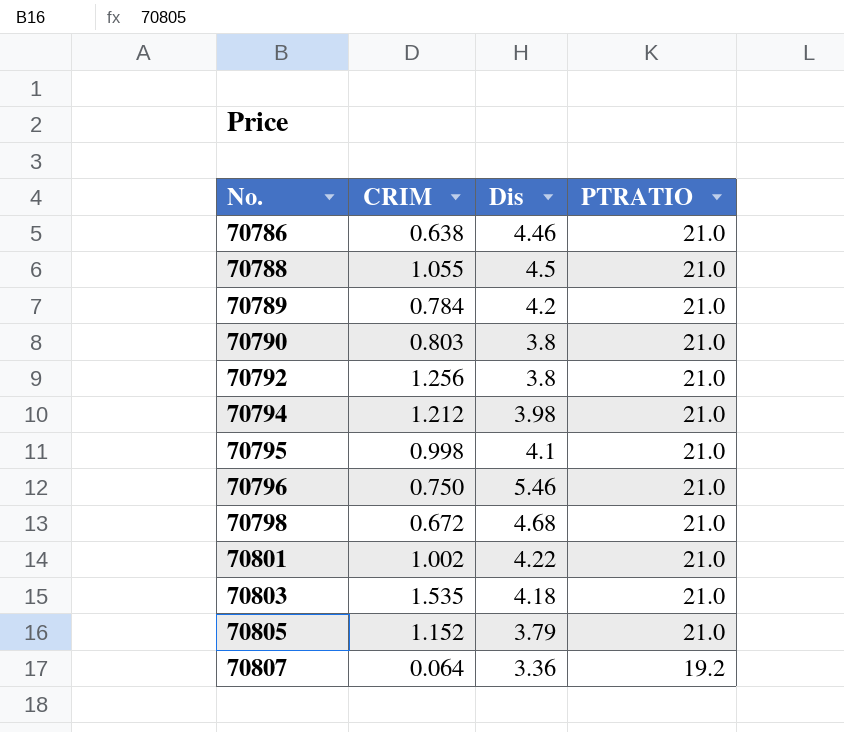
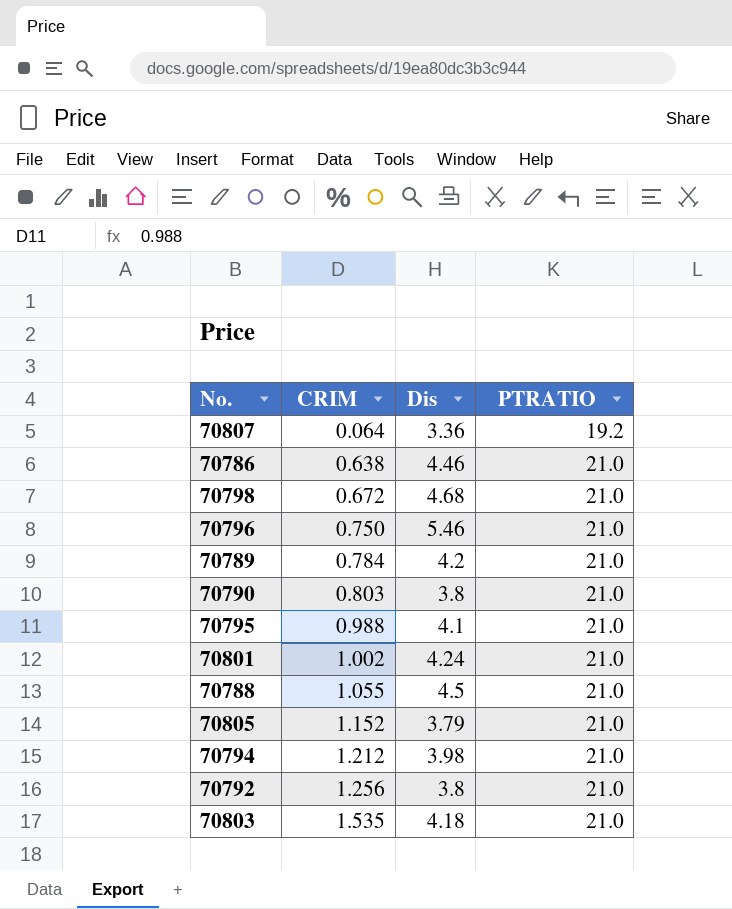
row order: No. ascending -> CRIM ascending
70795 | CRIM: 0.998 -> 0.988
70801 | Dis: 4.22 -> 4.24

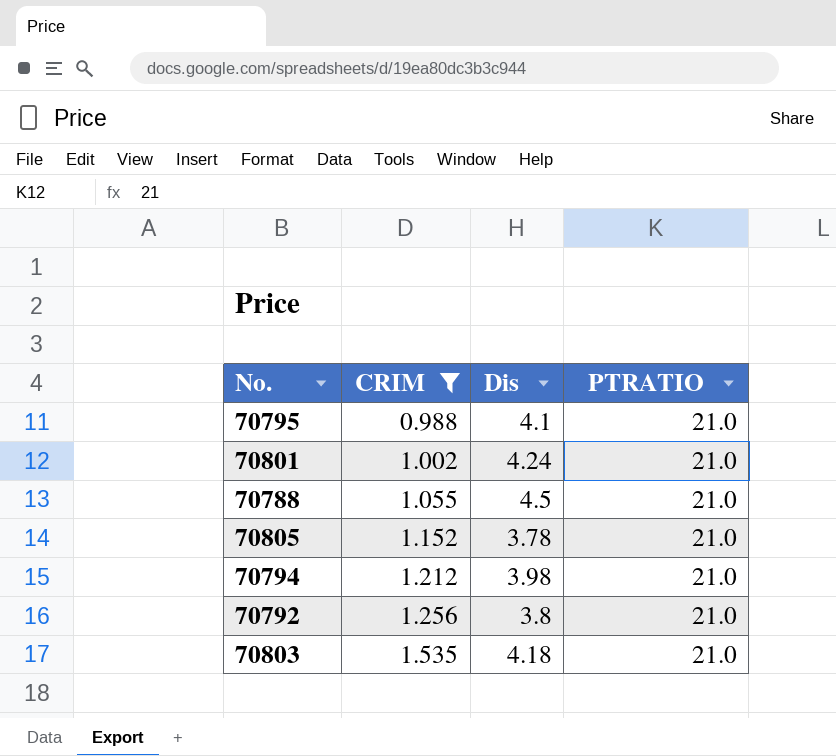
filter: none -> CRIM >= 0.988
70805 | Dis: 3.79 -> 3.78

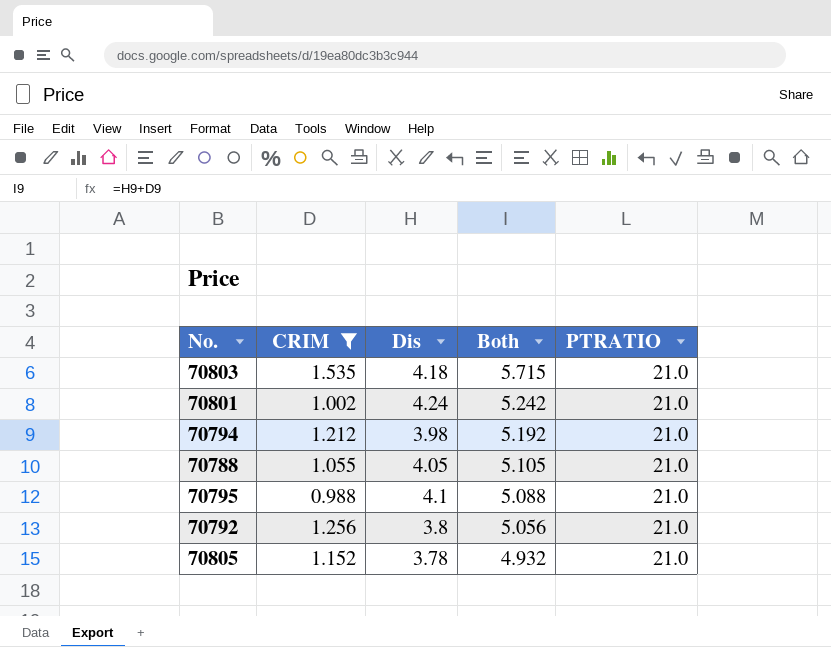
row order: CRIM ascending -> Both descending
column Both | formula: none -> [CRIM] + [Dis]
70788 | Dis: 4.5 -> 4.05

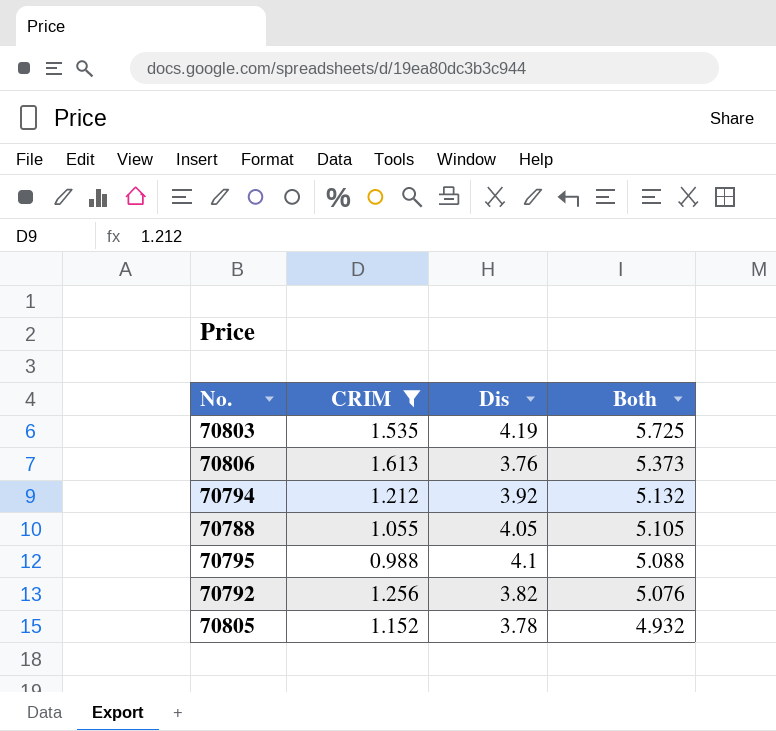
column PTRATIO | position: 5 -> none
row 70801: 1.002 | 4.24 | 5.242 | 21.0 -> none
70803 | Dis: 4.18 -> 4.19
70803 | Both: 5.715 -> 5.725
row 70806: none -> 1.613 | 3.76 | 5.373
70794 | Dis: 3.98 -> 3.92
70794 | Both: 5.192 -> 5.132
70792 | Dis: 3.8 -> 3.82
70792 | Both: 5.056 -> 5.076

